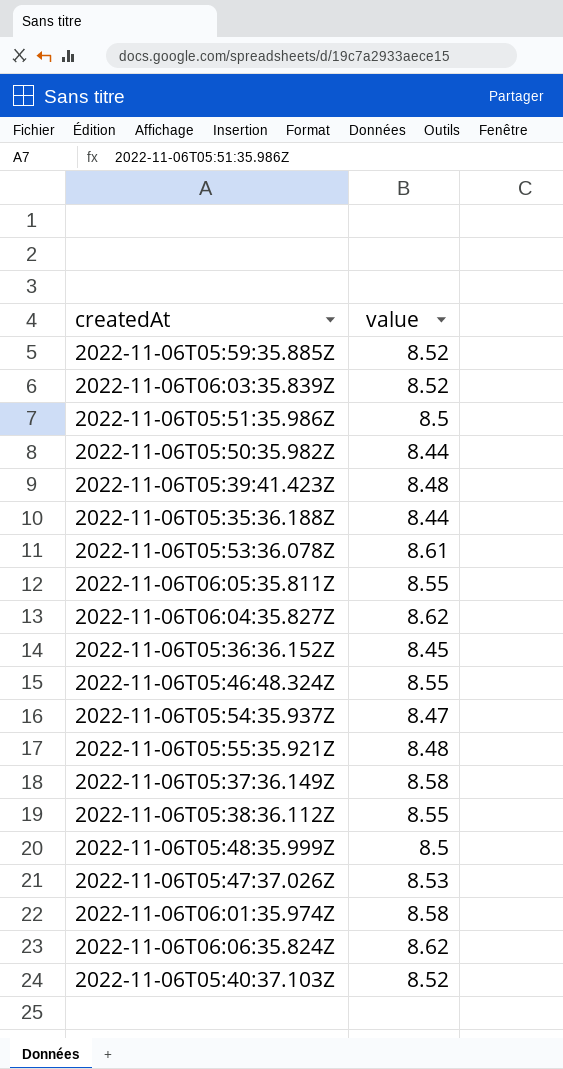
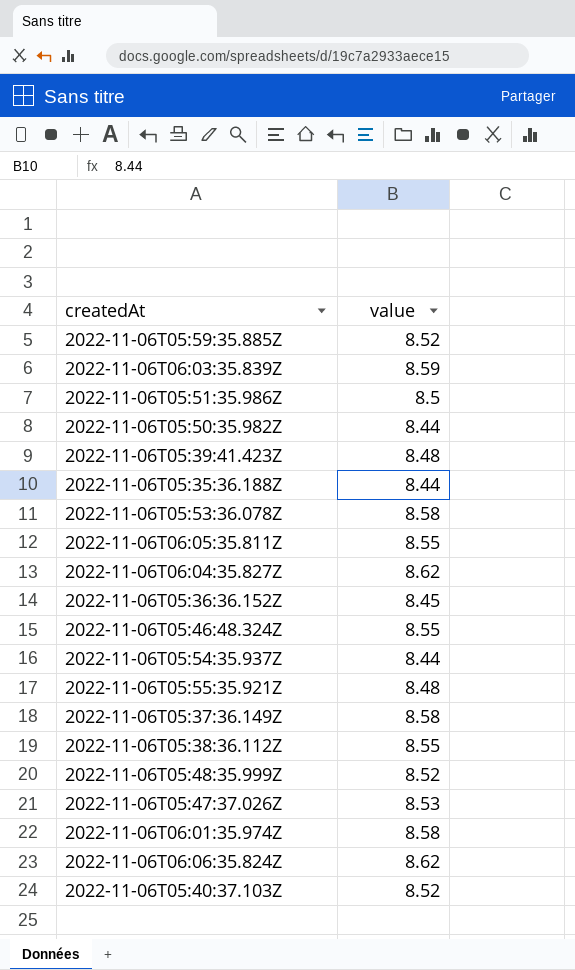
2022-11-06T06:03:35.839Z | value: 8.52 -> 8.59
2022-11-06T05:53:36.078Z | value: 8.61 -> 8.58
2022-11-06T05:54:35.937Z | value: 8.47 -> 8.44
2022-11-06T05:48:35.999Z | value: 8.5 -> 8.52

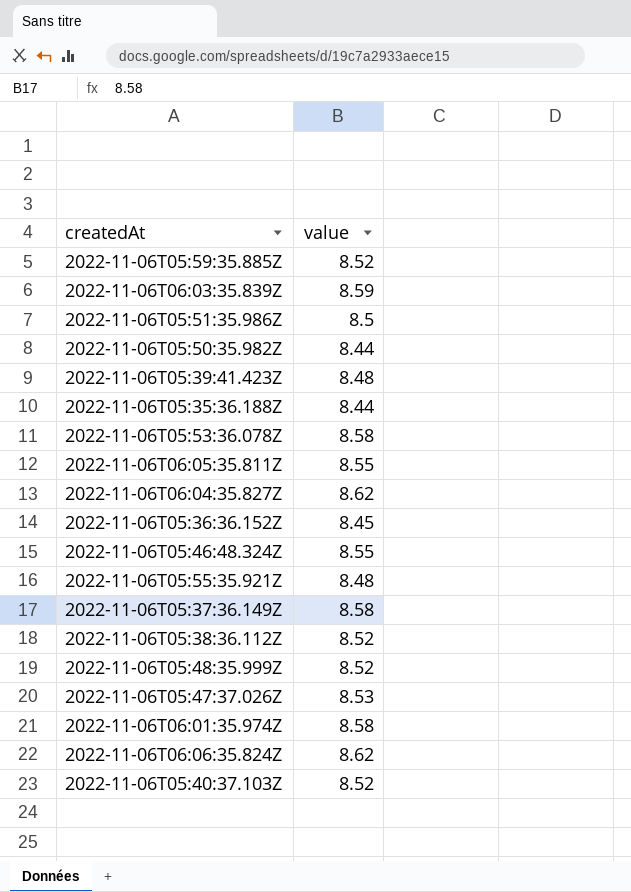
row 2022-11-06T05:54:35.937Z: 8.44 -> none
2022-11-06T05:38:36.112Z | value: 8.55 -> 8.52

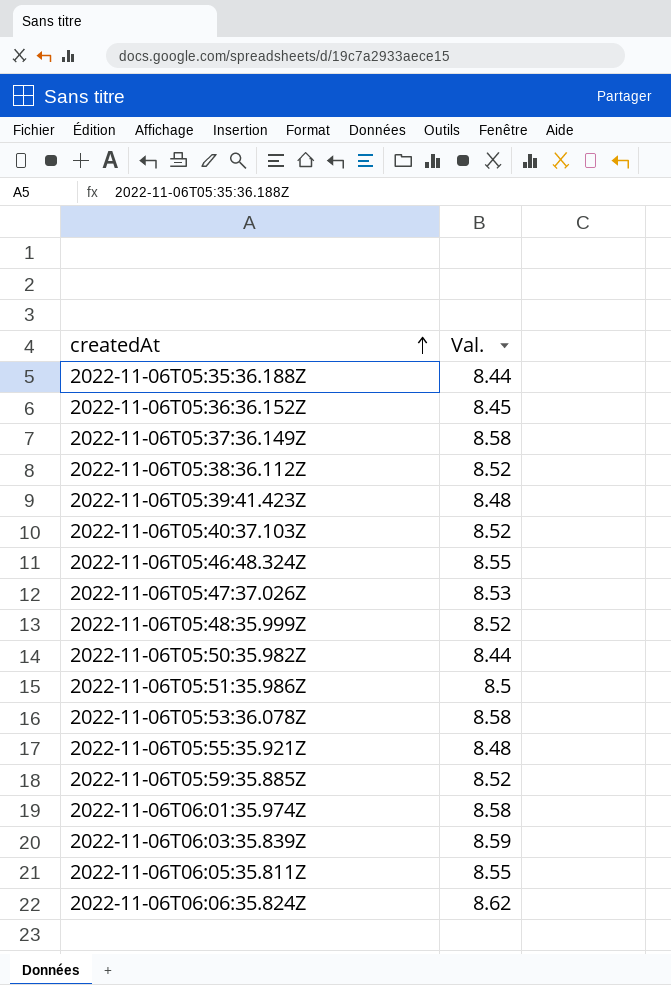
row order: none -> createdAt ascending
column name: value -> Val.
row 2022-11-06T06:04:35.827Z: 8.62 -> none

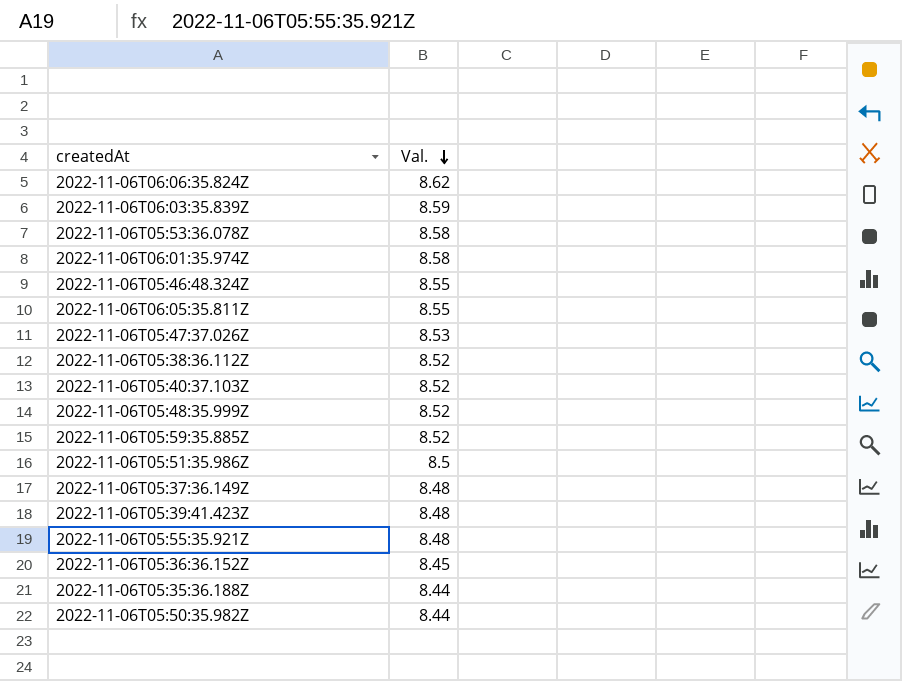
row order: createdAt ascending -> Val. descending
2022-11-06T05:37:36.149Z | Val.: 8.58 -> 8.48

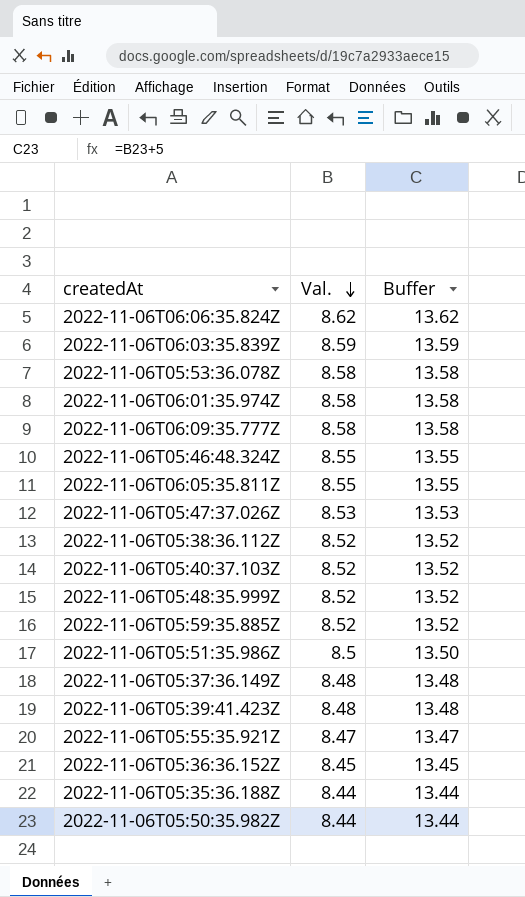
column Buffer | formula: none -> [Val.] + 5
row 2022-11-06T06:09:35.777Z: none -> 8.58 | 13.58
2022-11-06T05:55:35.921Z | Val.: 8.48 -> 8.47

